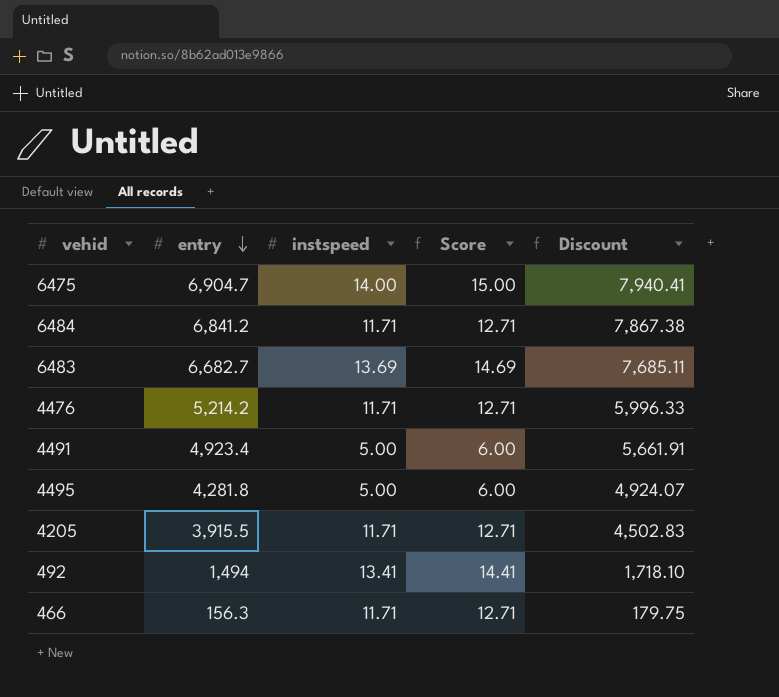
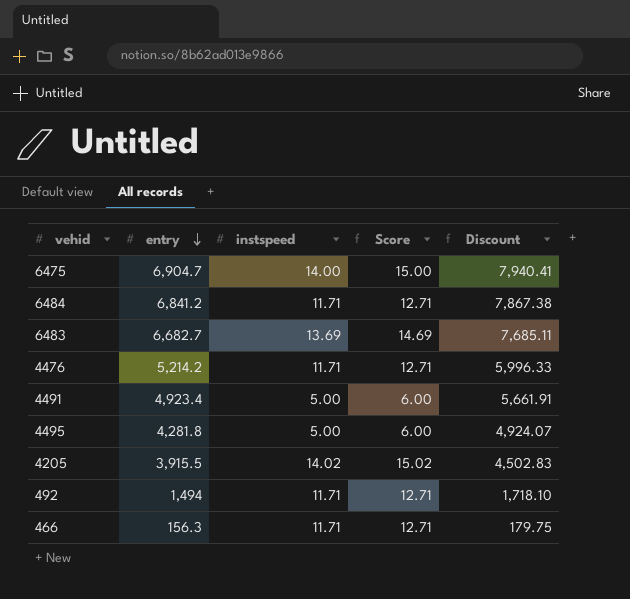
4205 | instspeed: 11.71 -> 14.02
4205 | Score: 12.71 -> 15.02
492 | instspeed: 13.41 -> 11.71
492 | Score: 14.41 -> 12.71

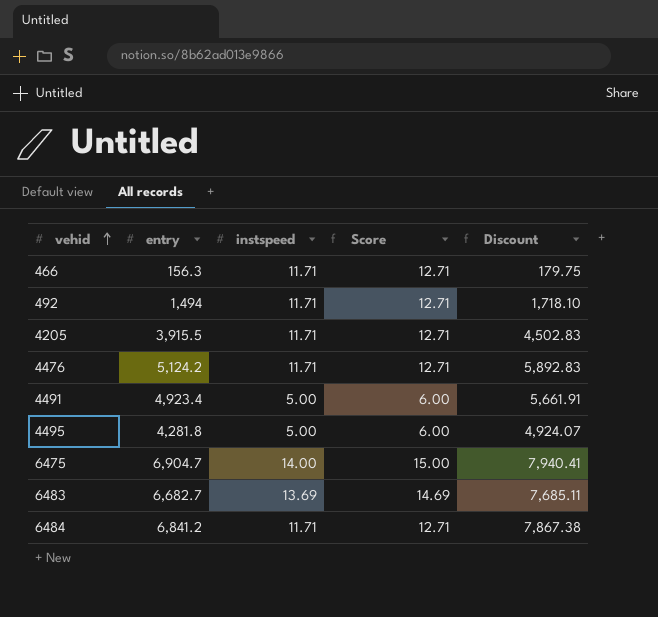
row order: entry descending -> vehid ascending
4205 | instspeed: 14.02 -> 11.71
4205 | Score: 15.02 -> 12.71
4476 | entry: 5,214.2 -> 5,124.2
4476 | Discount: 5,996.33 -> 5,892.83

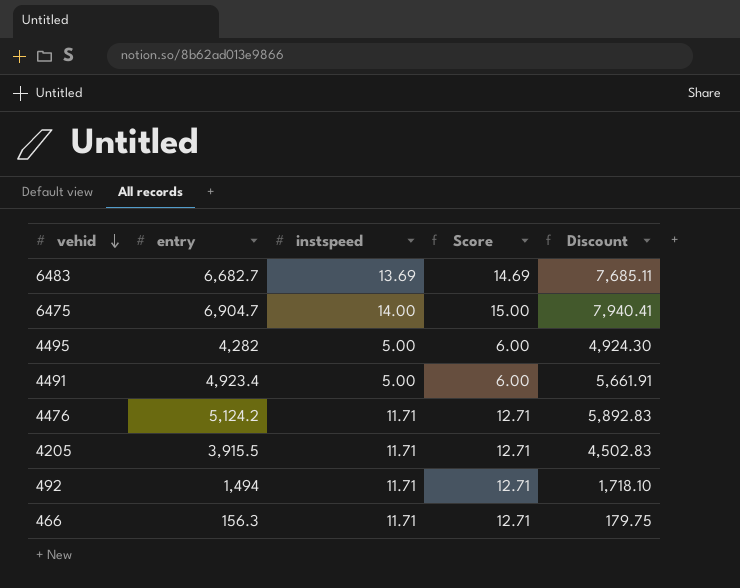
row order: vehid ascending -> vehid descending
row 6484: 6,841.2 | 11.71 | 12.71 | 7,867.38 -> none
4495 | entry: 4,281.8 -> 4,282
4495 | Discount: 4,924.07 -> 4,924.30

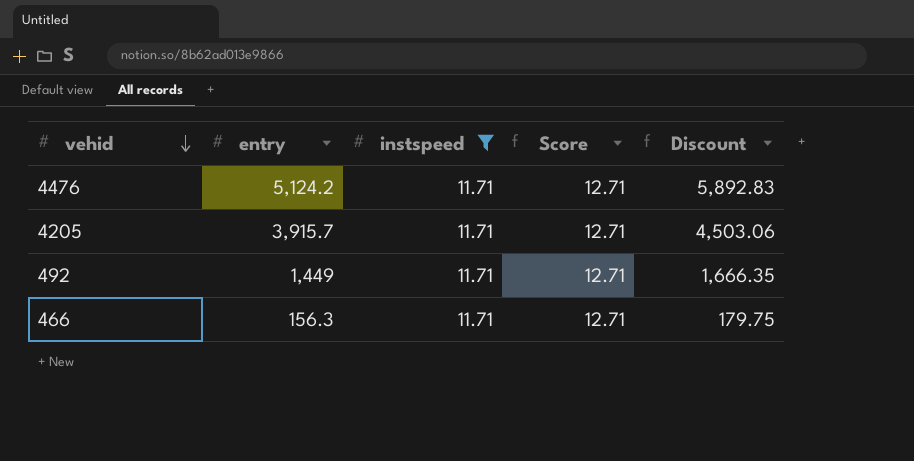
filter: none -> instspeed = 11.71
4205 | entry: 3,915.5 -> 3,915.7
4205 | Discount: 4,502.83 -> 4,503.06
492 | entry: 1,494 -> 1,449
492 | Discount: 1,718.10 -> 1,666.35

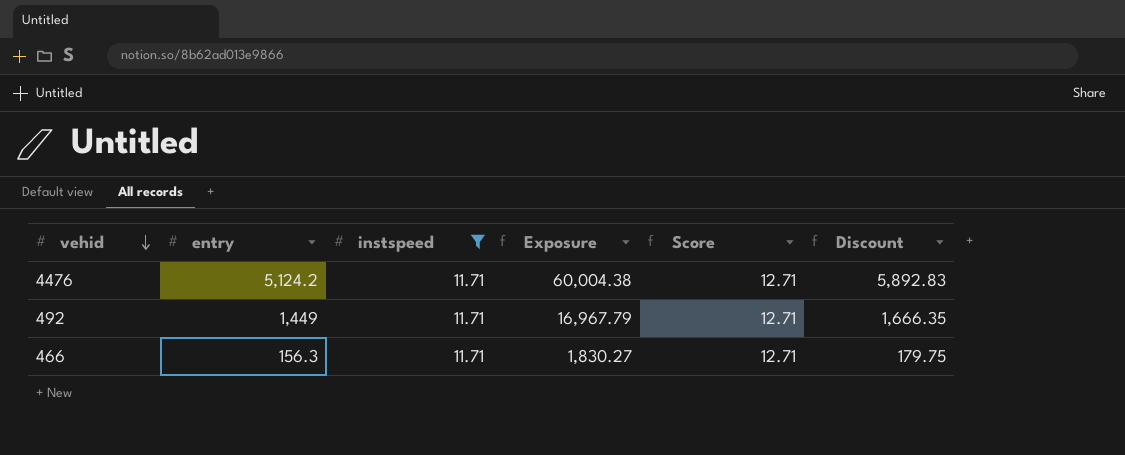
column Exposure | formula: none -> [entry] * [instspeed]
row 4205: 3,915.7 | 11.71 | 12.71 | 4,503.06 -> none

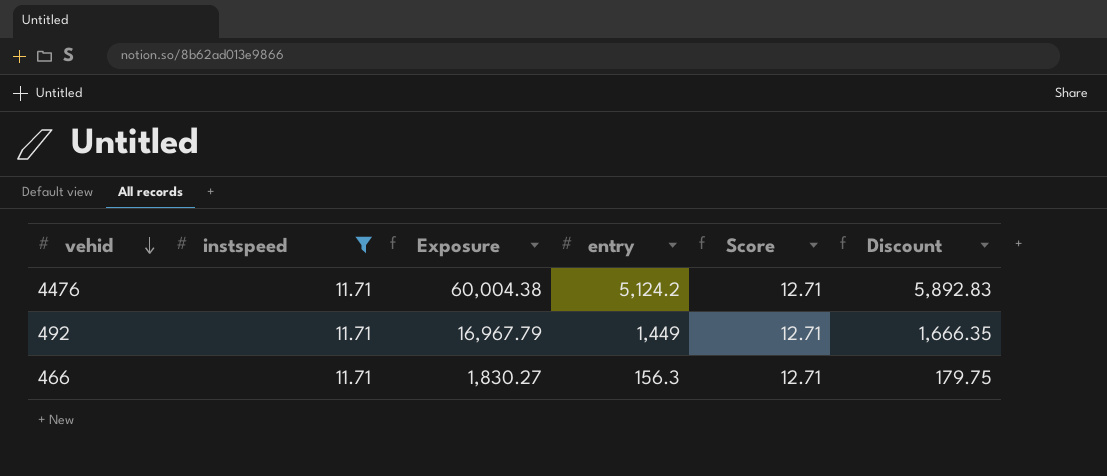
column entry | position: 2 -> 4

